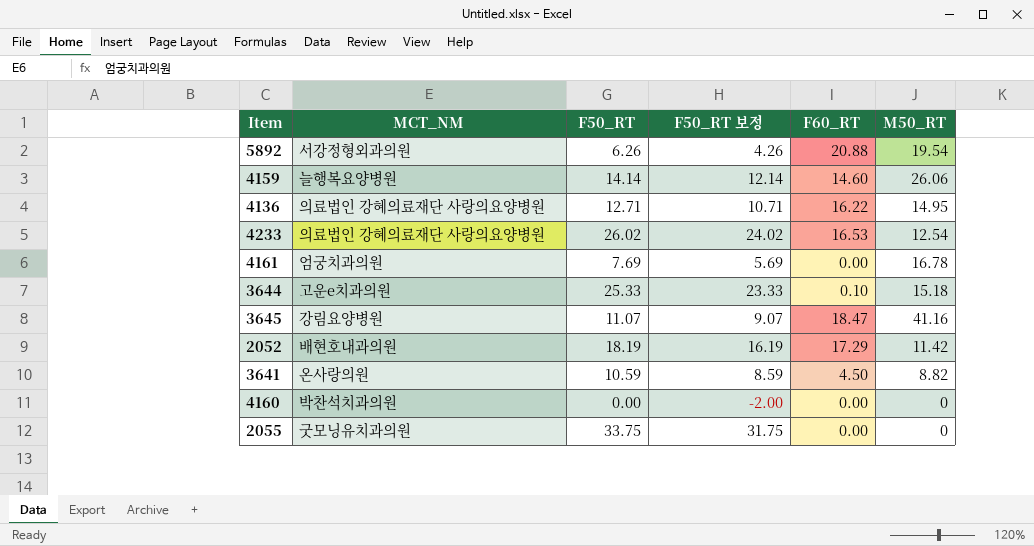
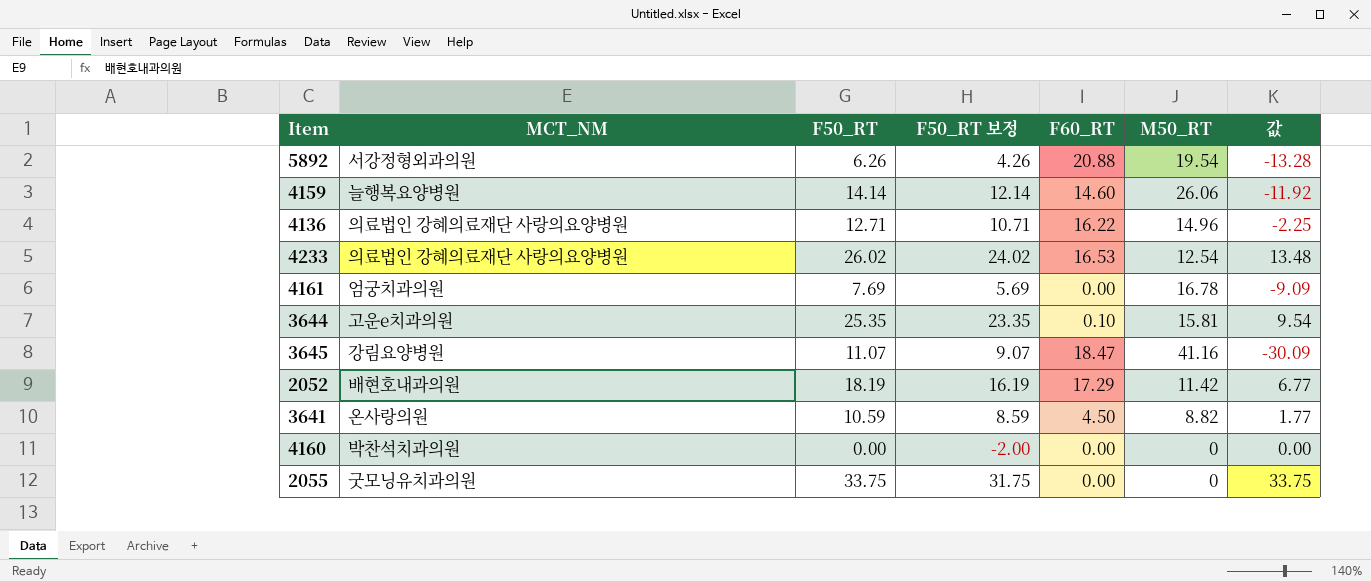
column 값 | formula: none -> [F50_RT] - [M50_RT]
4136 | M50_RT: 14.95 -> 14.96
3644 | F50_RT: 25.33 -> 25.35
3644 | F50_RT 보정: 23.33 -> 23.35
3644 | M50_RT: 15.18 -> 15.81

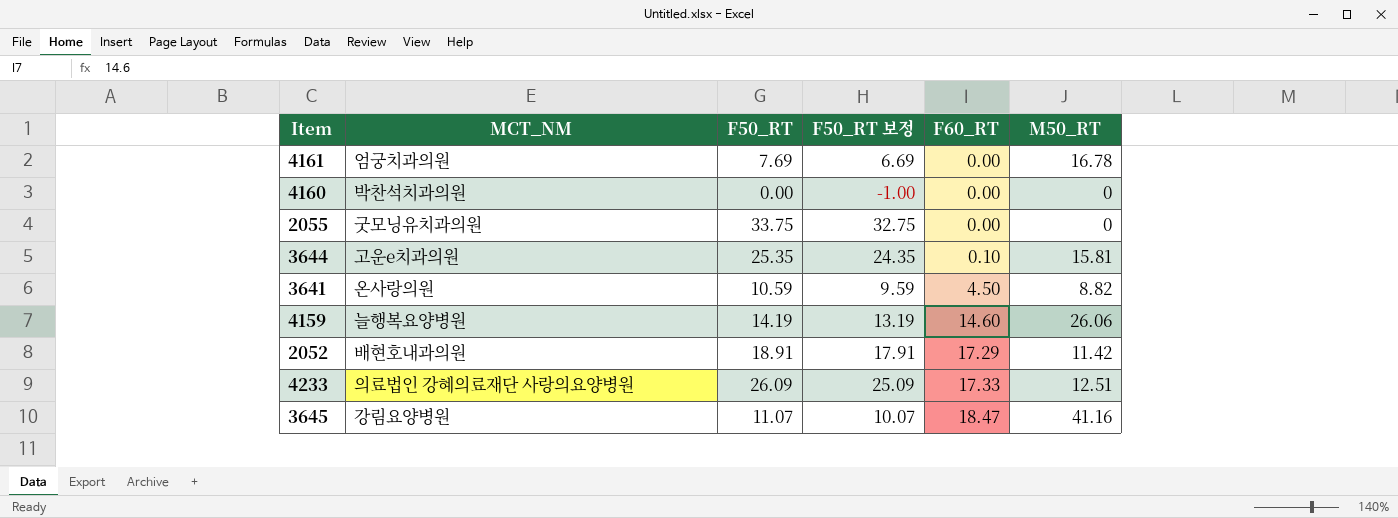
row order: none -> F60_RT ascending
column 값 | formula: [F50_RT] - [M50_RT] -> none
column F50_RT 보정 | formula: [F50_RT] - 2 -> [F50_RT] - 1
row 5892: 서강정형외과의원 | 6.26 | 4.26 | 20.88 | 19.54 | -13.28 -> none
row 4136: 의료법인 강혜의료재단 사랑의요양병원 | 12.71 | 10.71 | 16.22 | 14.96 | -2.25 -> none
4159 | F50_RT: 14.14 -> 14.19
2052 | F50_RT: 18.19 -> 18.91
4233 | F50_RT: 26.02 -> 26.09
4233 | F60_RT: 16.53 -> 17.33
4233 | M50_RT: 12.54 -> 12.51

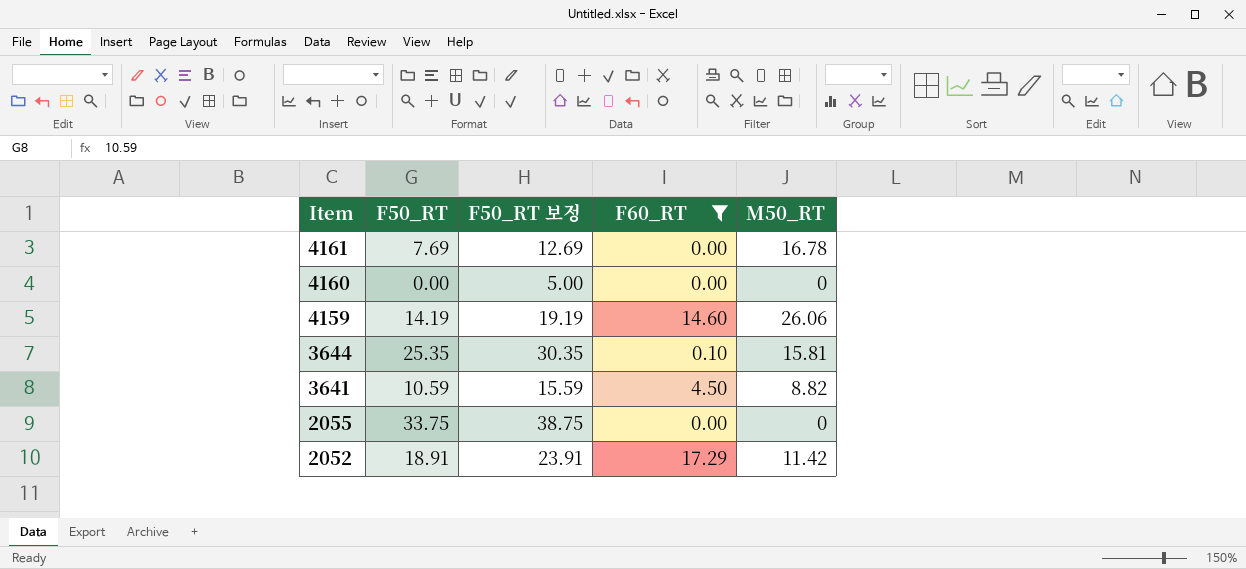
filter: none -> F60_RT <= 17.29
row order: F60_RT ascending -> Item descending
column MCT_NM | position: 2 -> none
column F50_RT 보정 | formula: [F50_RT] - 1 -> [F50_RT] + 5

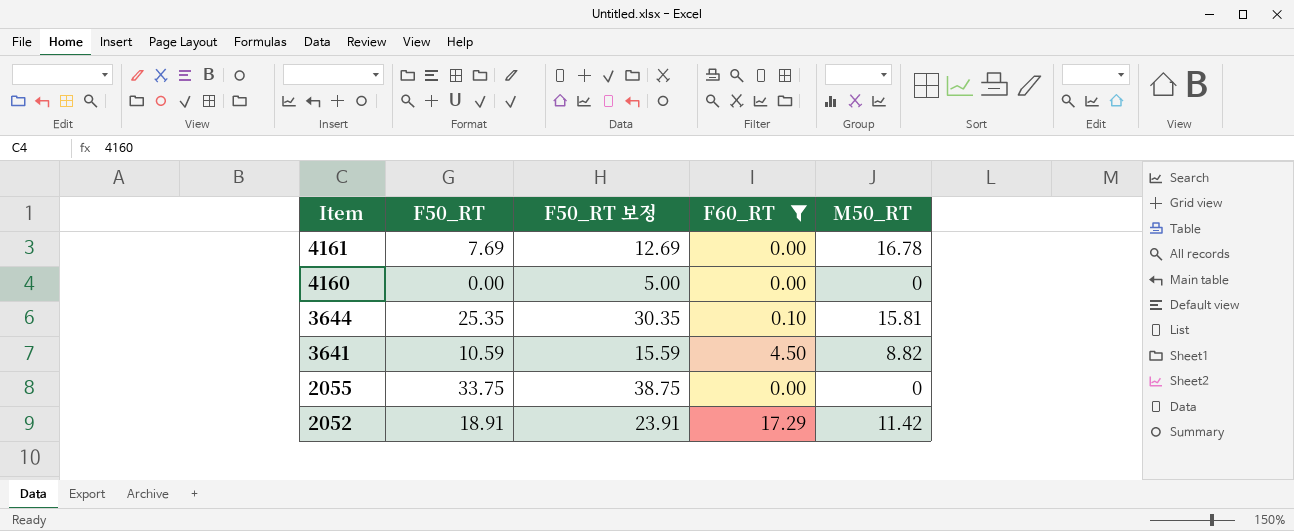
row 4159: 14.19 | 19.19 | 14.60 | 26.06 -> none

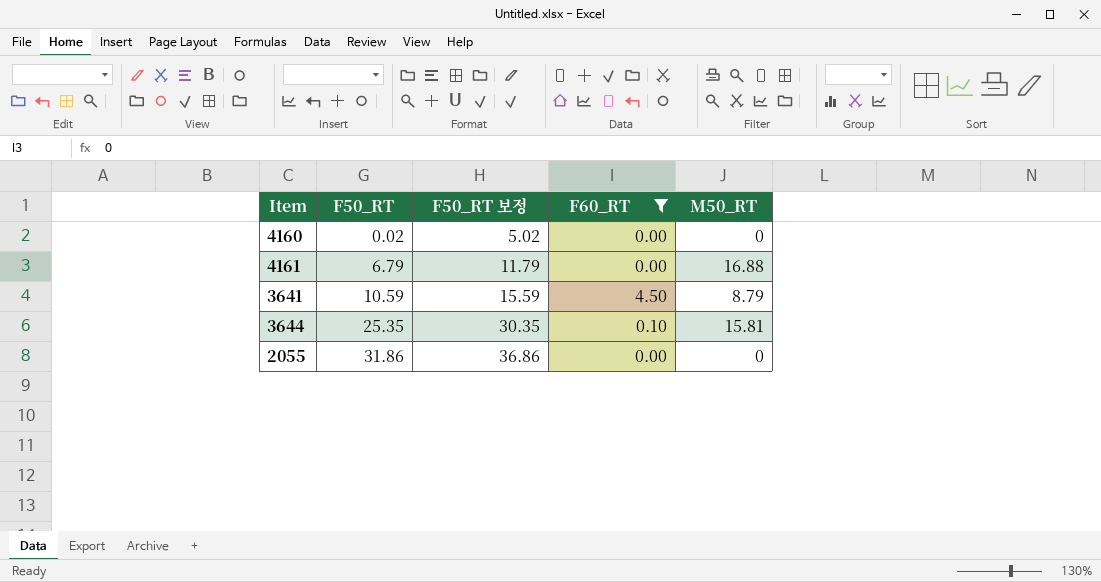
row order: Item descending -> F50_RT ascending
row 2052: 18.91 | 23.91 | 17.29 | 11.42 -> none
4160 | F50_RT: 0.00 -> 0.02
4160 | F50_RT 보정: 5.00 -> 5.02
4161 | F50_RT: 7.69 -> 6.79
4161 | F50_RT 보정: 12.69 -> 11.79
4161 | M50_RT: 16.78 -> 16.88
3641 | M50_RT: 8.82 -> 8.79
2055 | F50_RT: 33.75 -> 31.86
2055 | F50_RT 보정: 38.75 -> 36.86

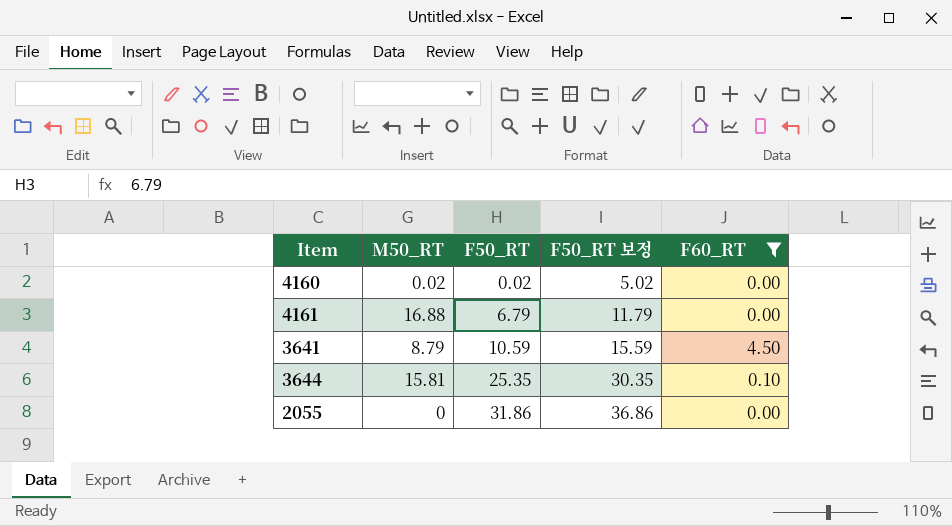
column M50_RT | position: 5 -> 2
4160 | M50_RT: 0 -> 0.02

